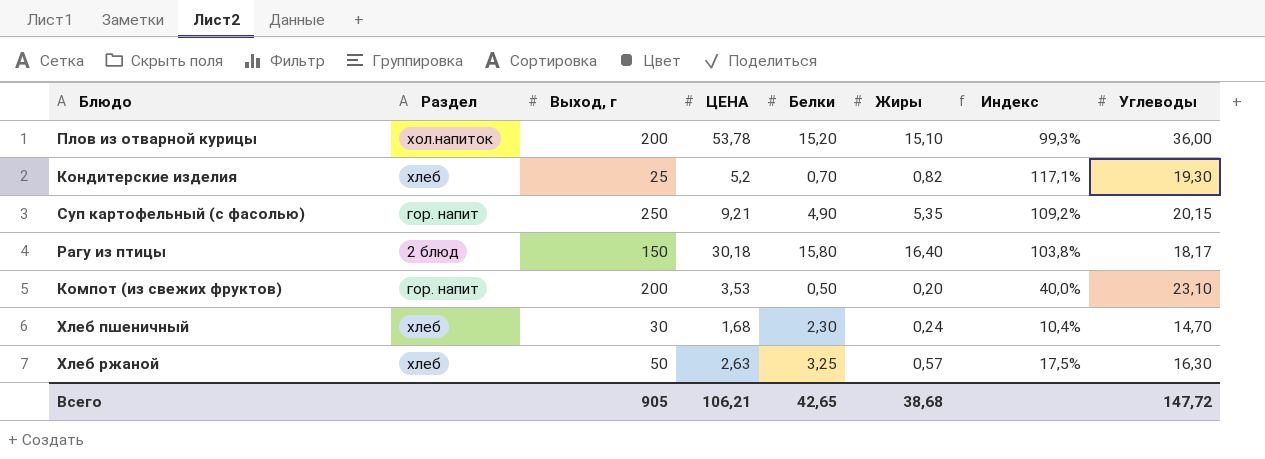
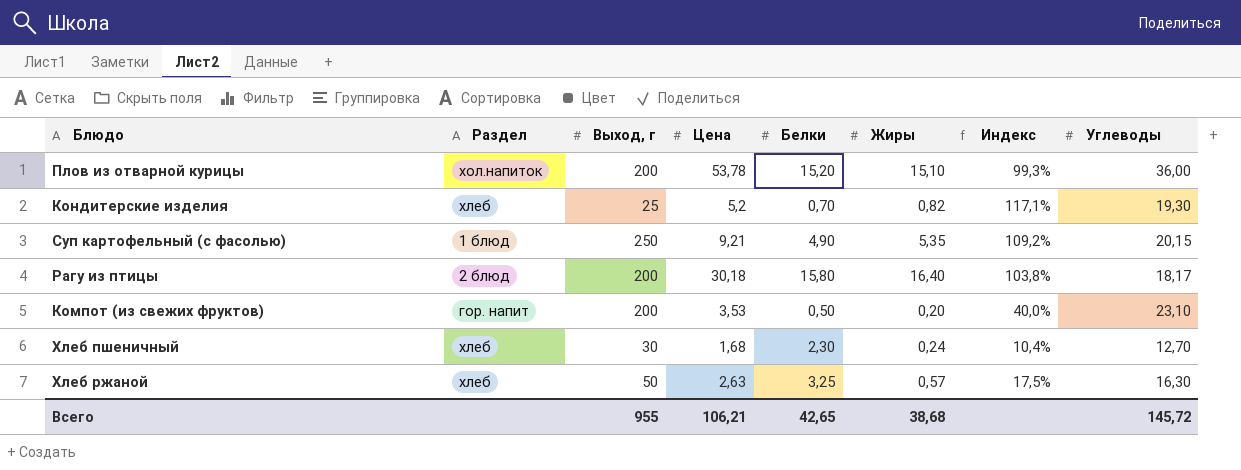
column name: ЦЕНА -> Цена
Суп картофельный (с фасолью) | Раздел: гор. напит -> 1 блюд
Рагу из птицы | Выход, г: 150 -> 200
Хлеб пшеничный | Углеводы: 14,70 -> 12,70
Всего | Выход, г: 905 -> 955
Всего | Углеводы: 147,72 -> 145,72

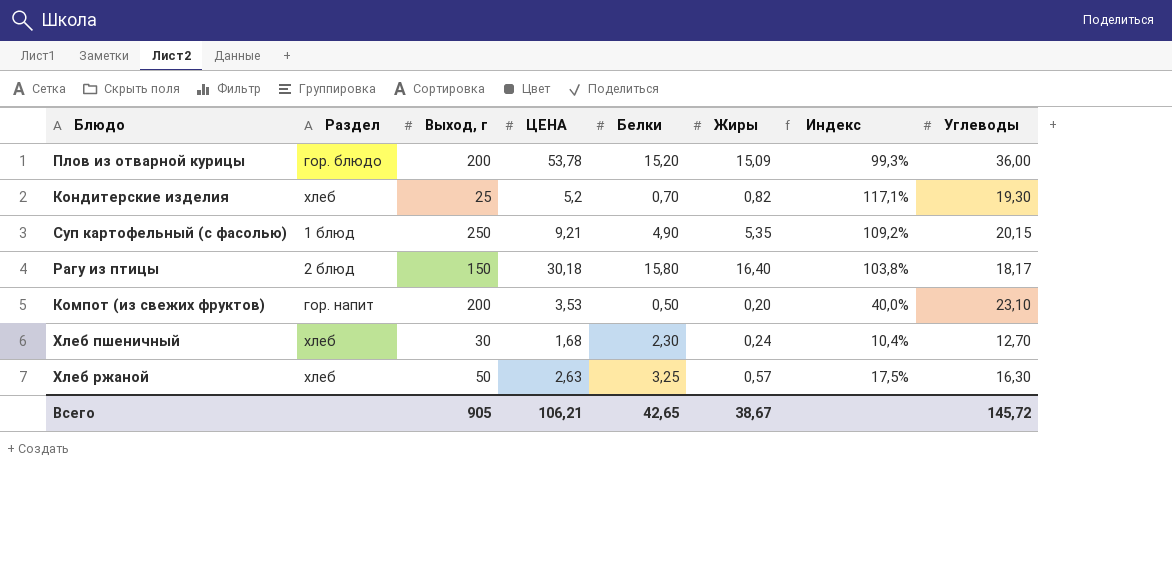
column name: Цена -> ЦЕНА
Плов из отварной курицы | Раздел: хол.напиток -> гор. блюдо
Плов из отварной курицы | Жиры: 15,10 -> 15,09
Рагу из птицы | Выход, г: 200 -> 150
Всего | Выход, г: 955 -> 905
Всего | Жиры: 38,68 -> 38,67

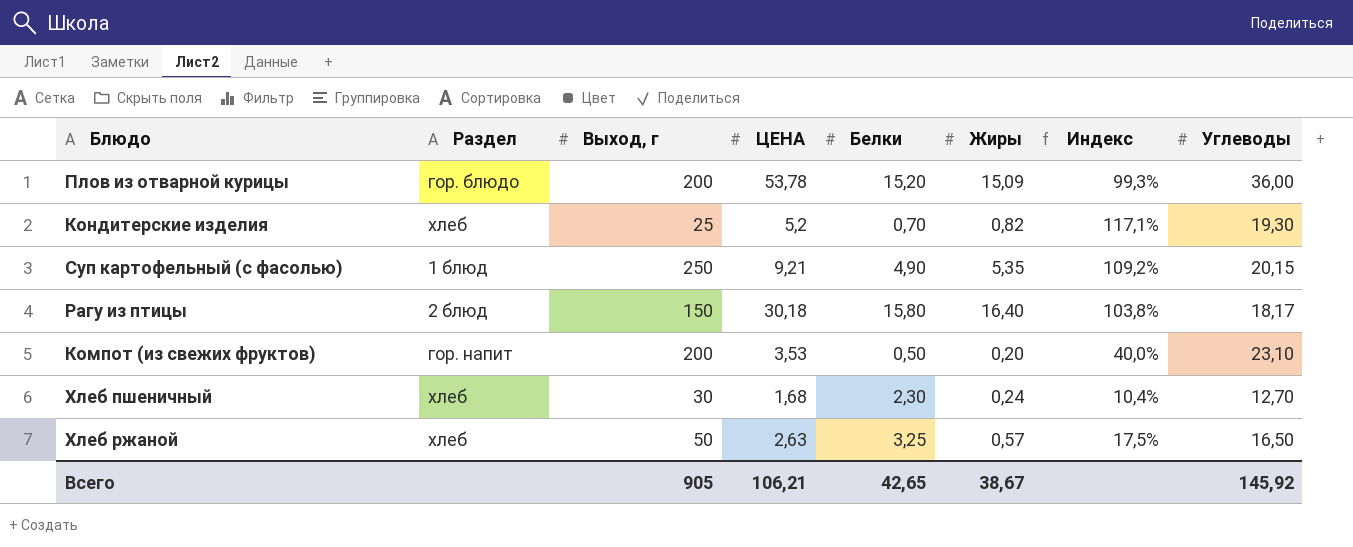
Хлеб ржаной | Углеводы: 16,30 -> 16,50
Всего | Углеводы: 145,72 -> 145,92

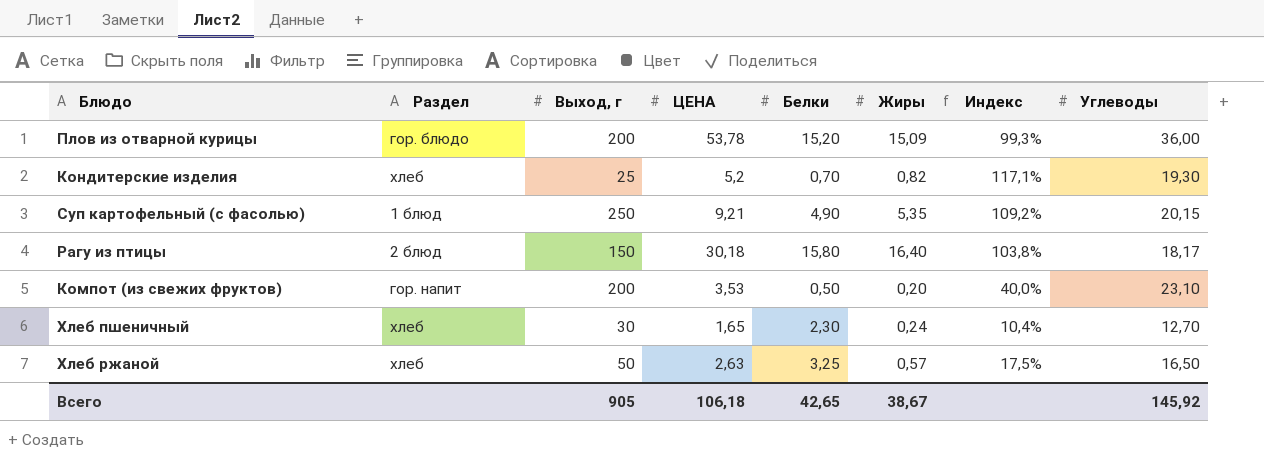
Хлеб пшеничный | ЦЕНА: 1,68 -> 1,65
Всего | ЦЕНА: 106,21 -> 106,18

